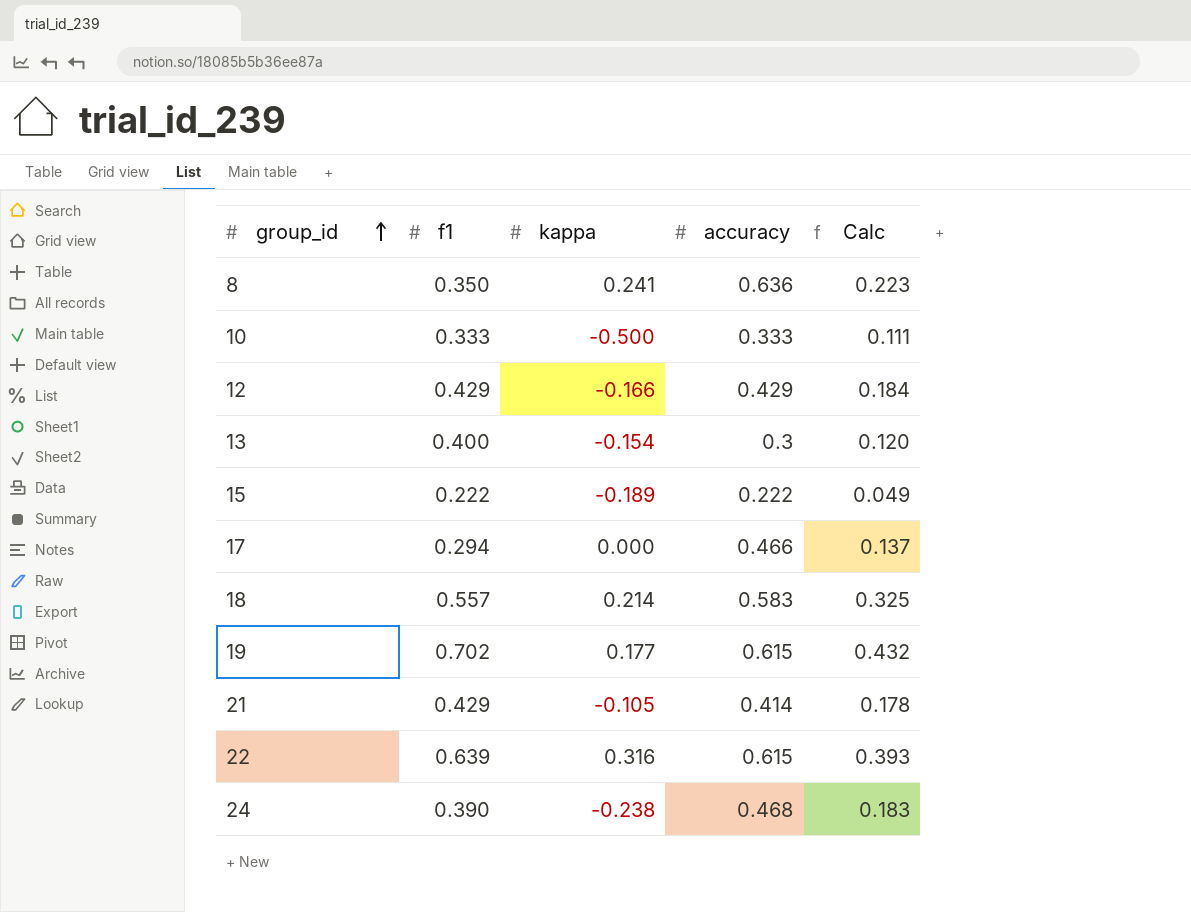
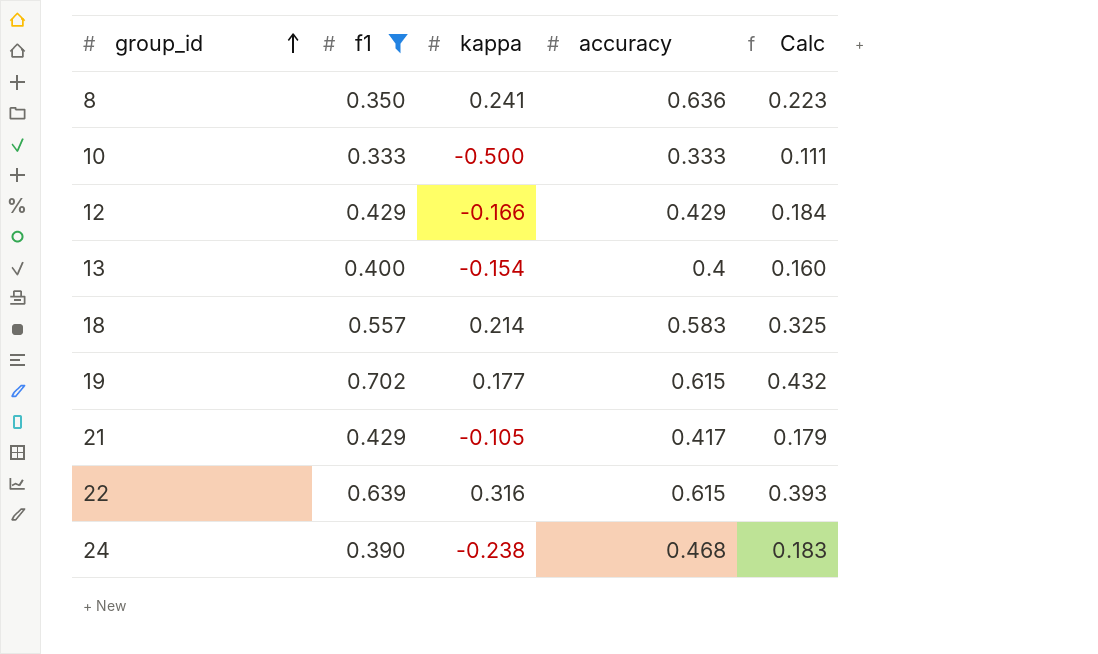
filter: none -> f1 >= 0.333
13 | accuracy: 0.3 -> 0.4
13 | Calc: 0.120 -> 0.160
21 | accuracy: 0.414 -> 0.417
21 | Calc: 0.178 -> 0.179

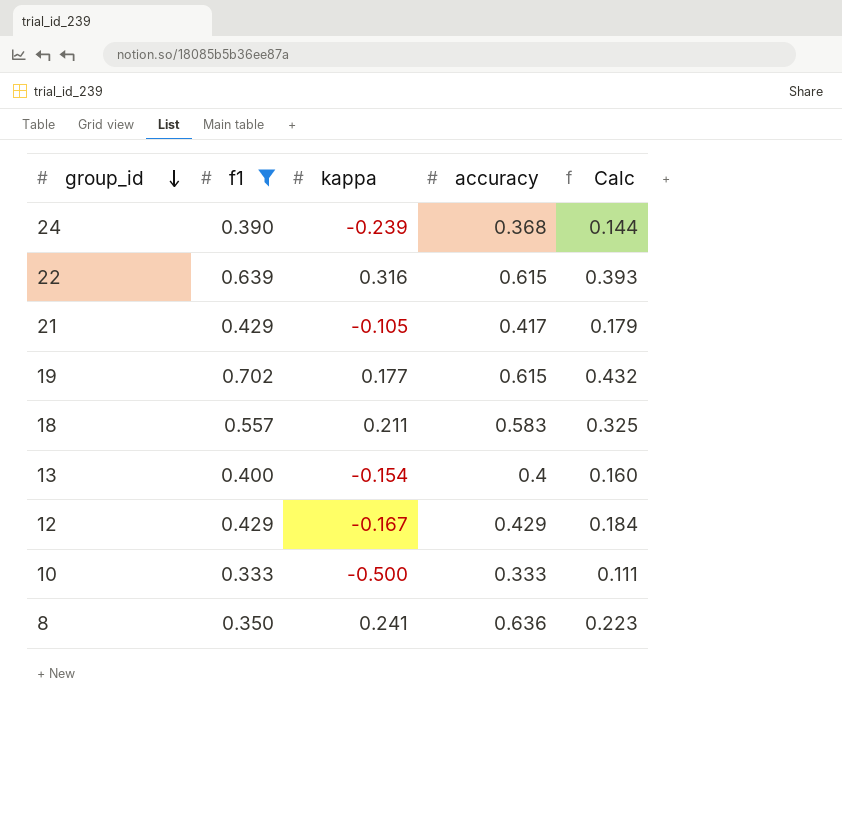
row order: group_id ascending -> group_id descending
24 | kappa: -0.238 -> -0.239
24 | accuracy: 0.468 -> 0.368
24 | Calc: 0.183 -> 0.144
18 | kappa: 0.214 -> 0.211
12 | kappa: -0.166 -> -0.167

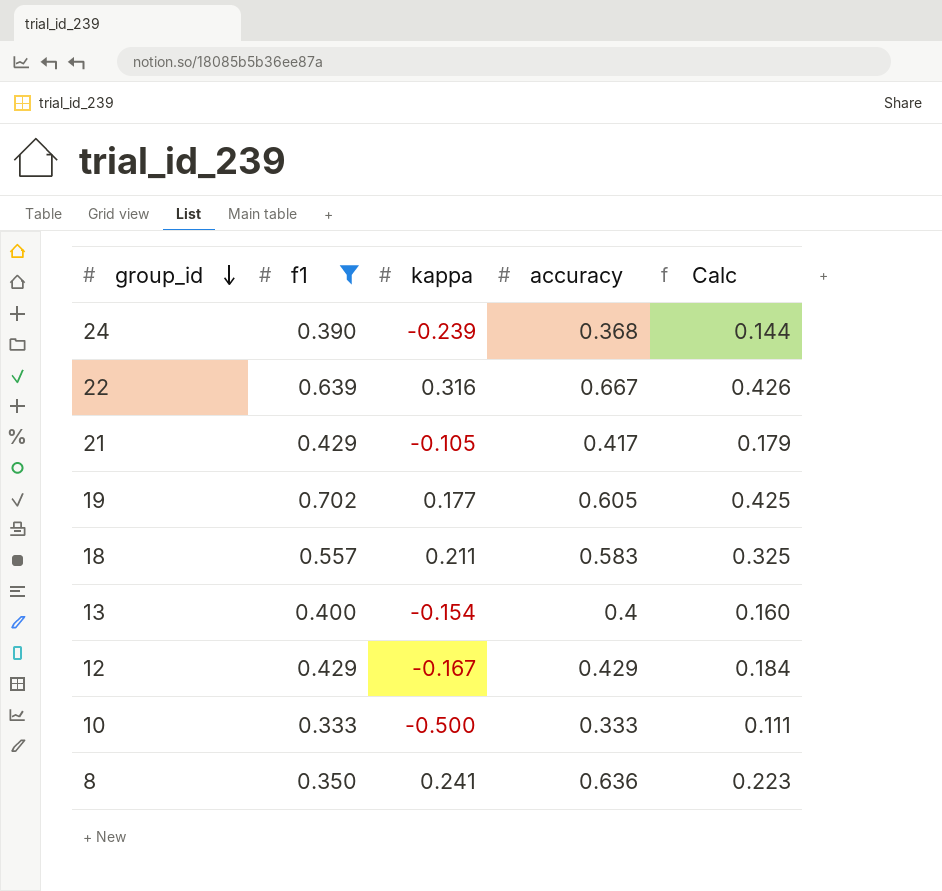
22 | accuracy: 0.615 -> 0.667
22 | Calc: 0.393 -> 0.426
19 | accuracy: 0.615 -> 0.605
19 | Calc: 0.432 -> 0.425

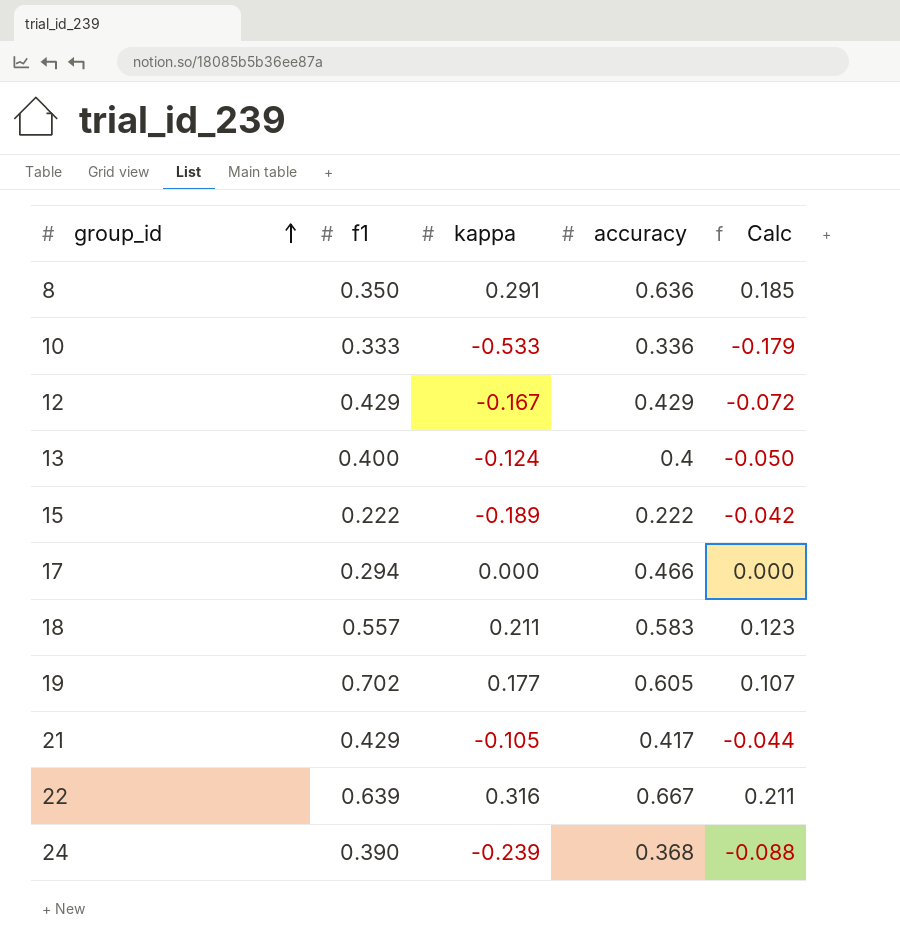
filter: f1 >= 0.333 -> none
row order: group_id descending -> group_id ascending
column Calc | formula: [f1] * [accuracy] -> [kappa] * [accuracy]
8 | kappa: 0.241 -> 0.291
10 | kappa: -0.500 -> -0.533
10 | accuracy: 0.333 -> 0.336
13 | kappa: -0.154 -> -0.124

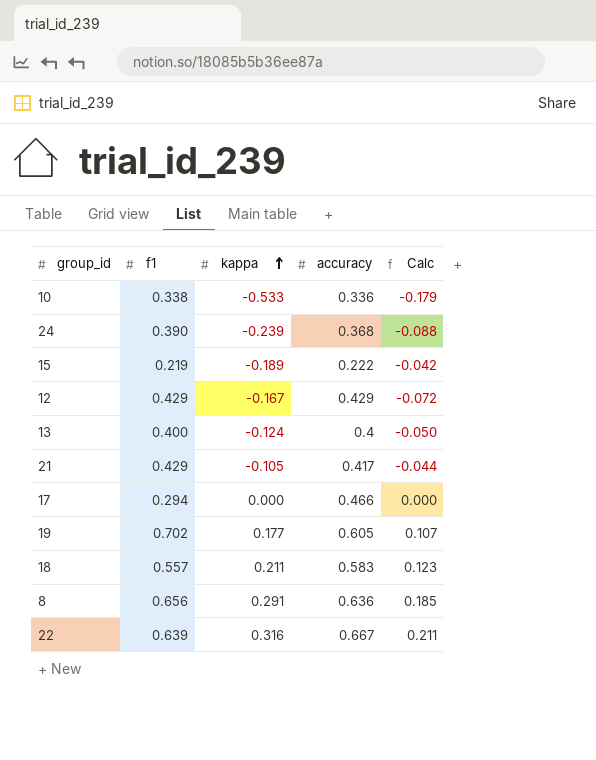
row order: group_id ascending -> kappa ascending
10 | f1: 0.333 -> 0.338
15 | f1: 0.222 -> 0.219
8 | f1: 0.350 -> 0.656

